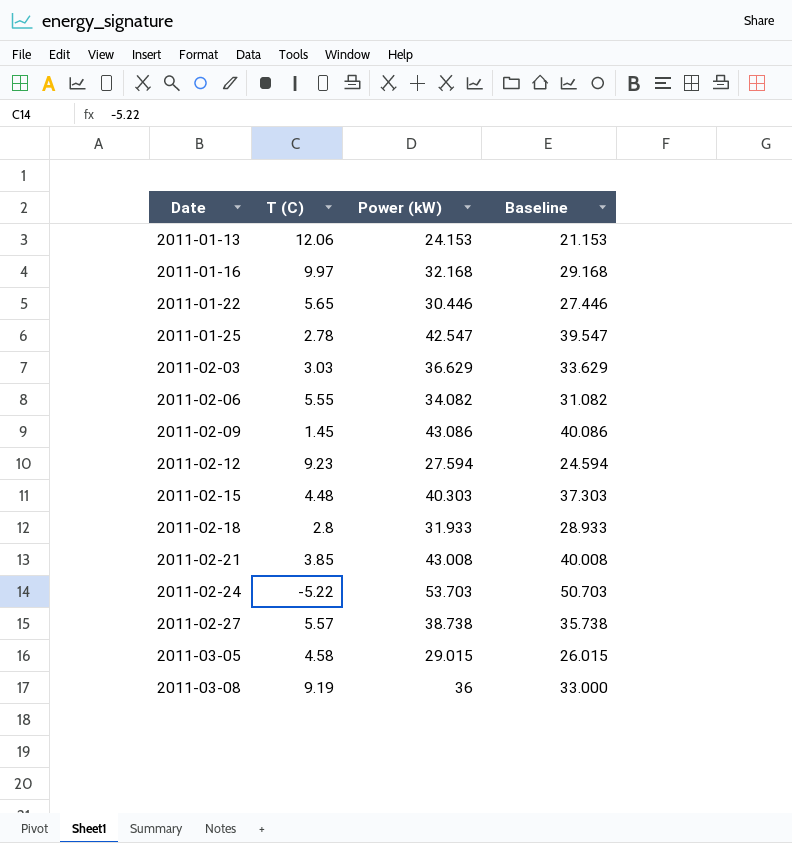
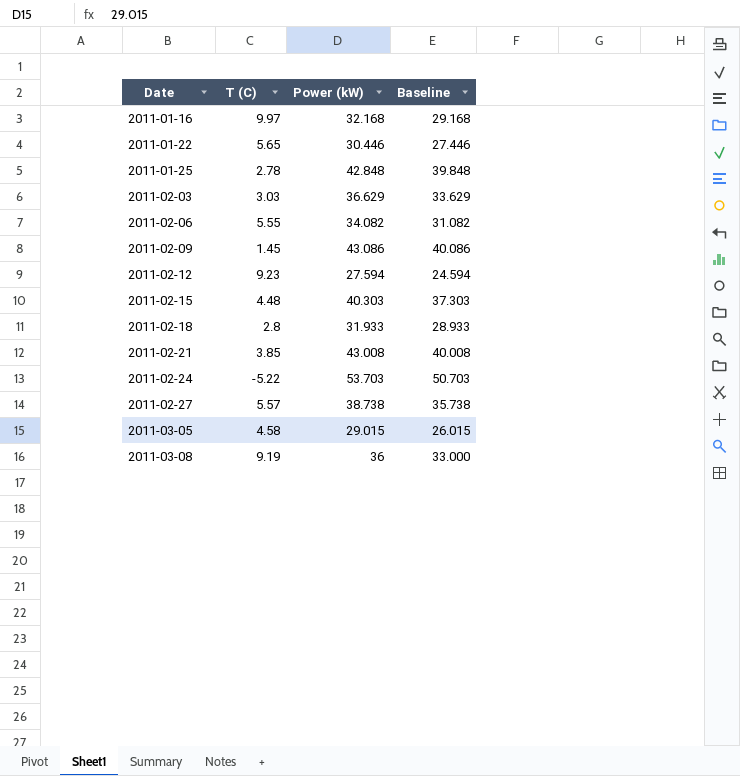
row 2011-01-13: 12.06 | 24.153 | 21.153 -> none
2011-01-25 | Power (kW): 42.547 -> 42.848
2011-01-25 | Baseline: 39.547 -> 39.848

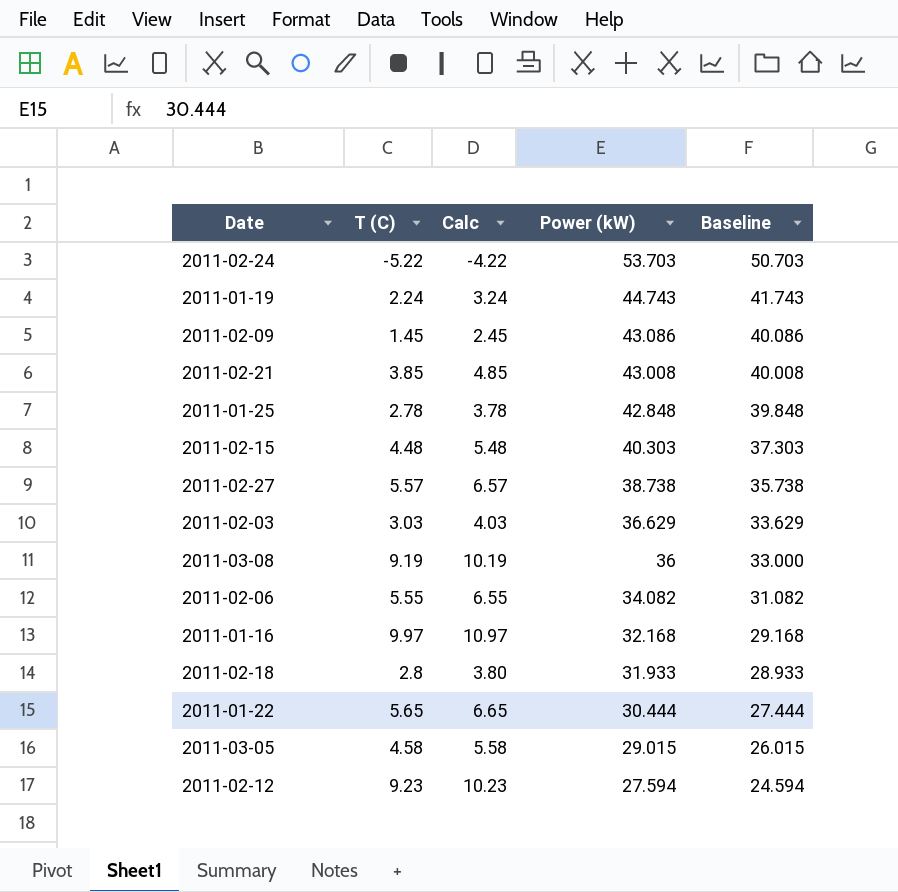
row order: Date ascending -> Power (kW) descending
column Calc | formula: none -> [T (C)] + 1
row 2011-01-19: none -> 2.24 | 3.24 | 44.743 | 41.743
2011-01-22 | Power (kW): 30.446 -> 30.444
2011-01-22 | Baseline: 27.446 -> 27.444

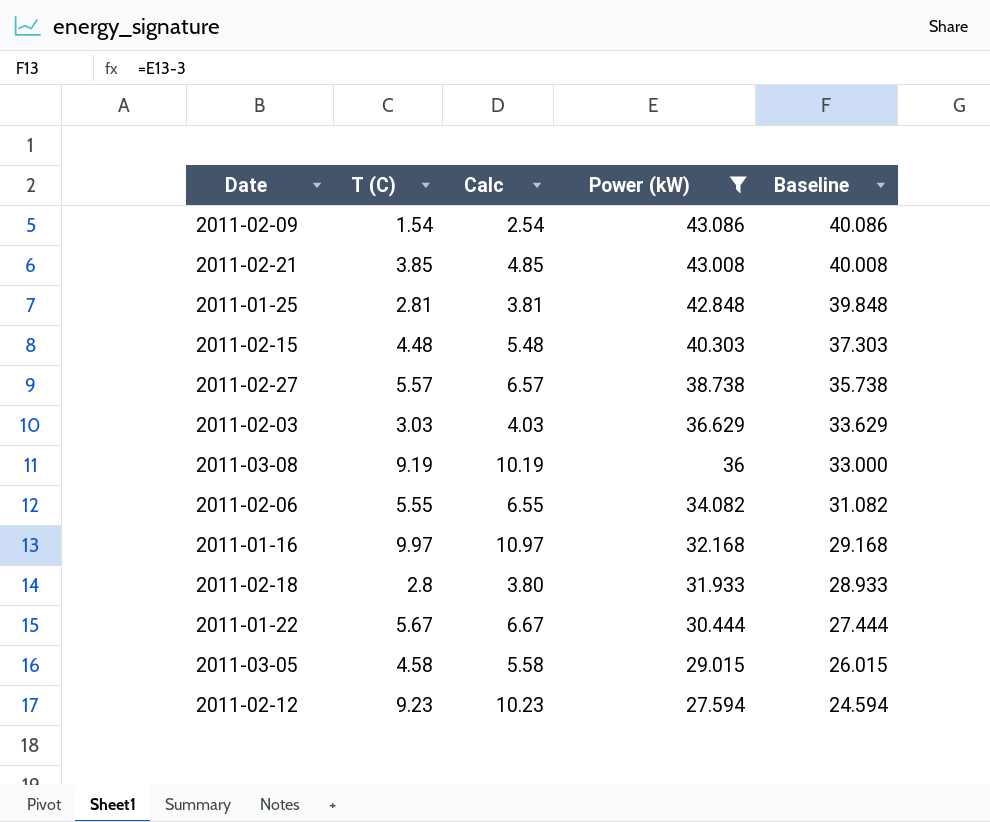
filter: none -> Power (kW) <= 43.086
2011-02-09 | T (C): 1.45 -> 1.54
2011-02-09 | Calc: 2.45 -> 2.54
2011-01-25 | T (C): 2.78 -> 2.81
2011-01-25 | Calc: 3.78 -> 3.81
2011-01-22 | T (C): 5.65 -> 5.67
2011-01-22 | Calc: 6.65 -> 6.67

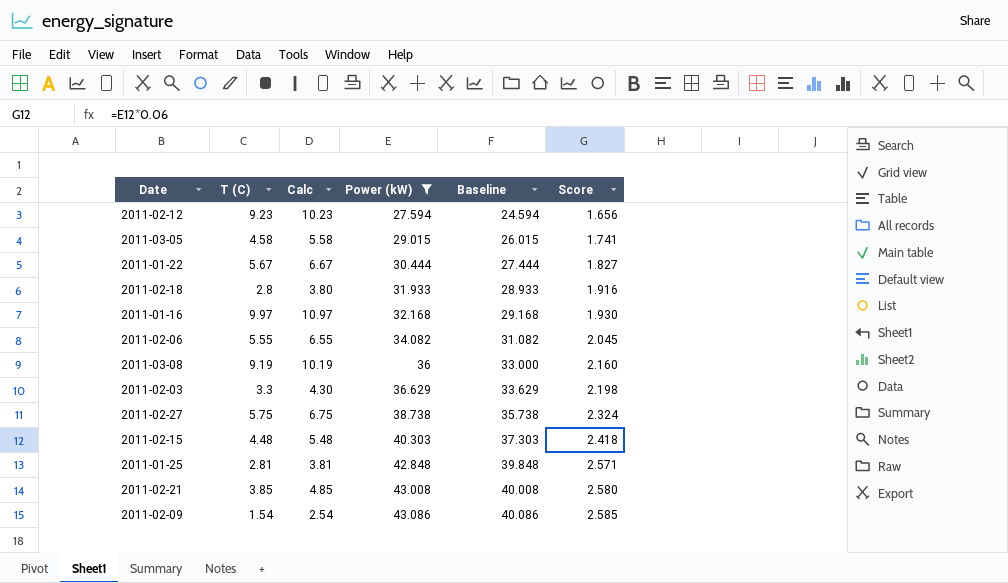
row order: Power (kW) descending -> Power (kW) ascending
column Score | formula: none -> [Power (kW)] * 0.06
2011-02-03 | T (C): 3.03 -> 3.3
2011-02-03 | Calc: 4.03 -> 4.30
2011-02-27 | T (C): 5.57 -> 5.75
2011-02-27 | Calc: 6.57 -> 6.75

